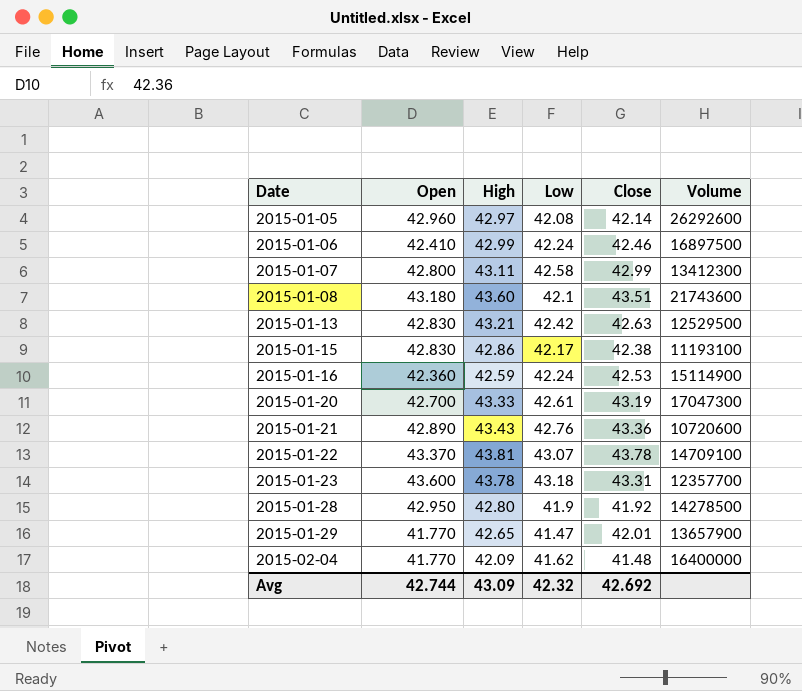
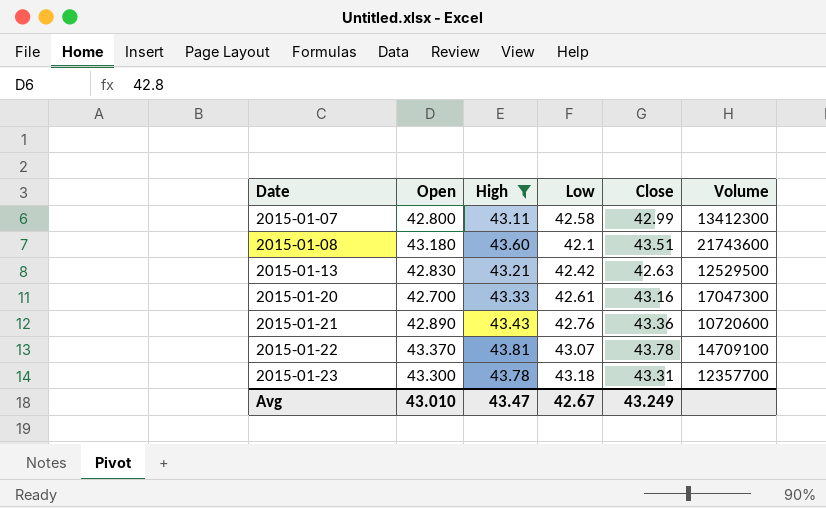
filter: none -> High >= 43.11
2015-01-20 | Close: 43.19 -> 43.16
2015-01-23 | Open: 43.600 -> 43.300
Avg | Open: 42.744 -> 43.010
Avg | High: 43.09 -> 43.47
Avg | Low: 42.32 -> 42.67
Avg | Close: 42.692 -> 43.249

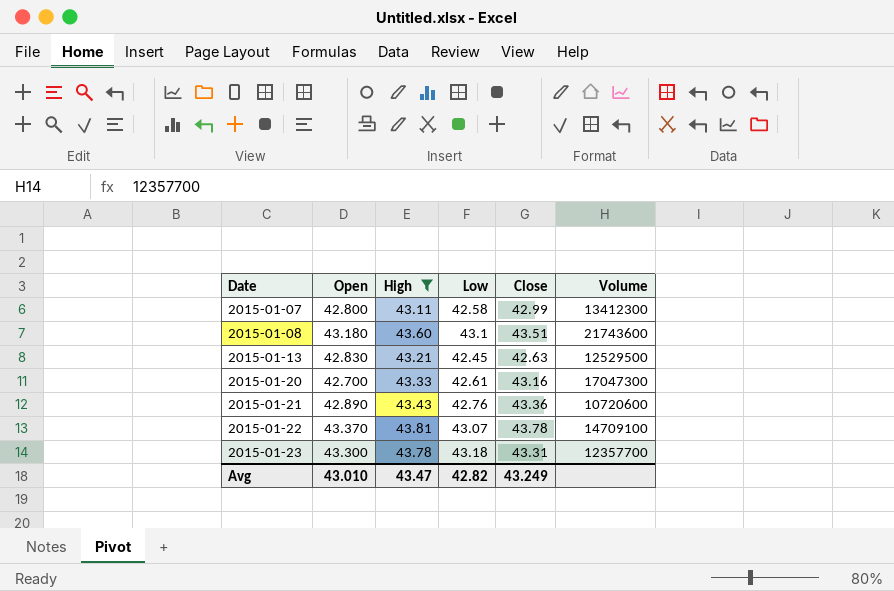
2015-01-08 | Low: 42.1 -> 43.1
2015-01-13 | Low: 42.42 -> 42.45
Avg | Low: 42.67 -> 42.82

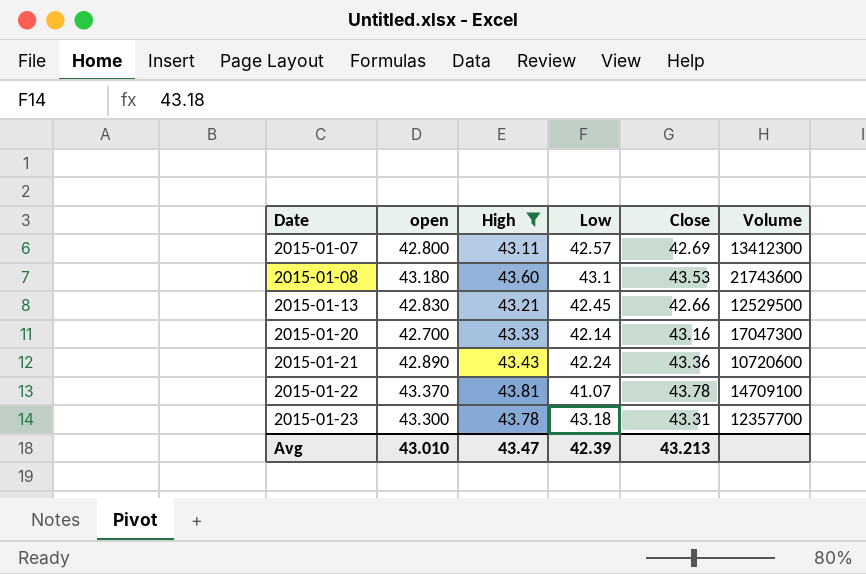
column name: Open -> open
2015-01-07 | Low: 42.58 -> 42.57
2015-01-07 | Close: 42.99 -> 42.69
2015-01-08 | Close: 43.51 -> 43.53
2015-01-13 | Close: 42.63 -> 42.66
2015-01-20 | Low: 42.61 -> 42.14
2015-01-21 | Low: 42.76 -> 42.24
2015-01-22 | Low: 43.07 -> 41.07
Avg | Low: 42.82 -> 42.39
Avg | Close: 43.249 -> 43.213

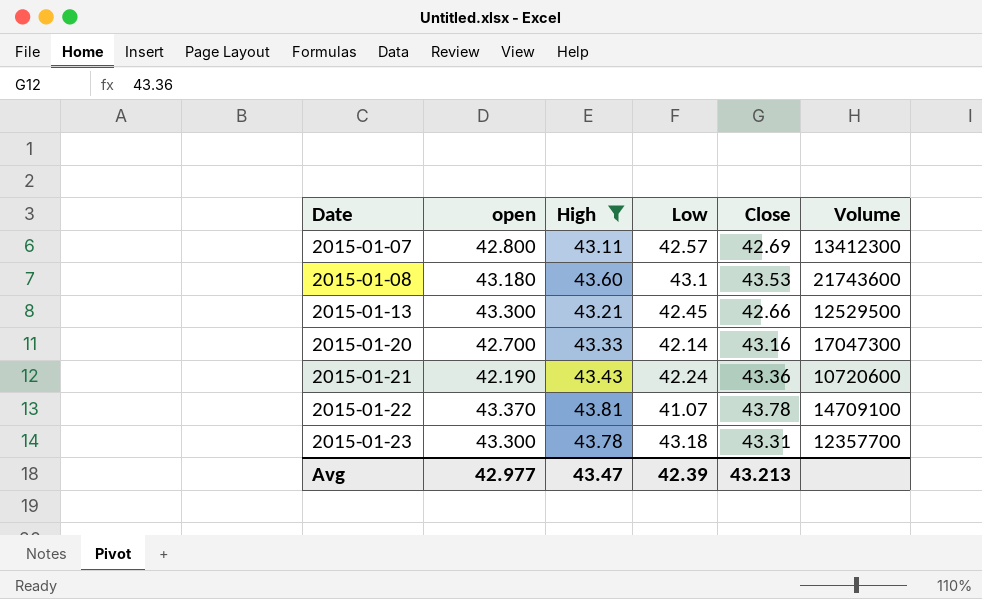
2015-01-13 | open: 42.830 -> 43.300
2015-01-21 | open: 42.890 -> 42.190
Avg | open: 43.010 -> 42.977

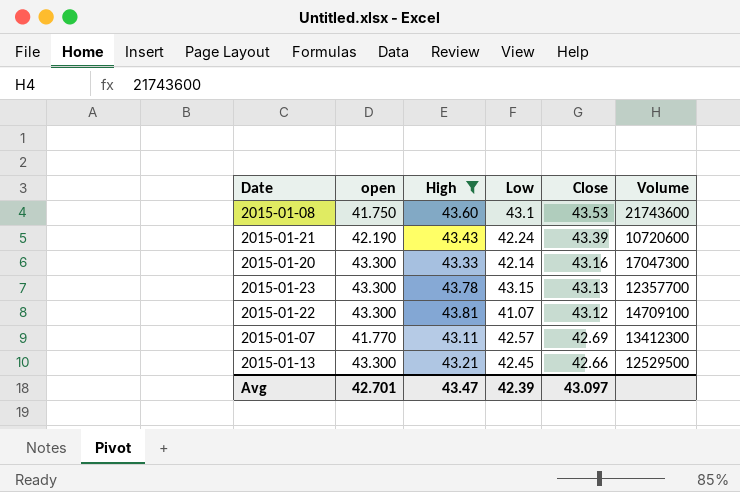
row order: Date ascending -> Close descending
2015-01-08 | open: 43.180 -> 41.750
2015-01-21 | Close: 43.36 -> 43.39
2015-01-20 | open: 42.700 -> 43.300
2015-01-23 | Low: 43.18 -> 43.15
2015-01-23 | Close: 43.31 -> 43.13
2015-01-22 | open: 43.370 -> 43.300
2015-01-22 | Close: 43.78 -> 43.12
2015-01-07 | open: 42.800 -> 41.770
Avg | open: 42.977 -> 42.701
Avg | Close: 43.213 -> 43.097

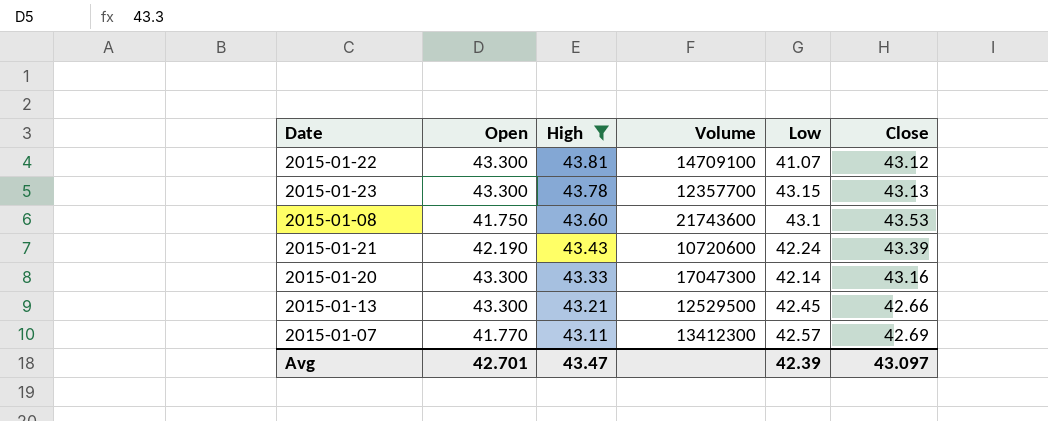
row order: Close descending -> High descending
column name: open -> Open
column Volume | position: 6 -> 4

